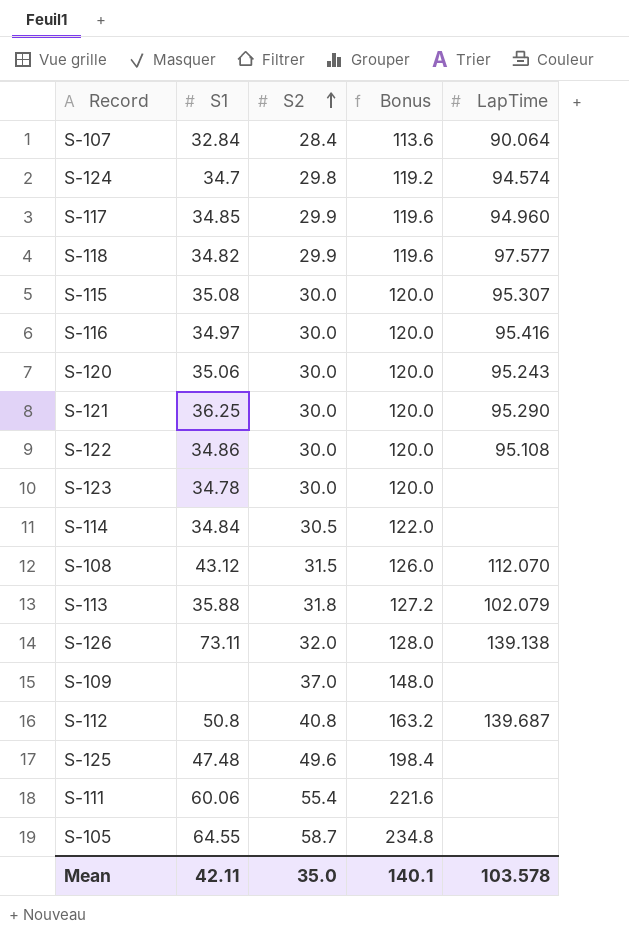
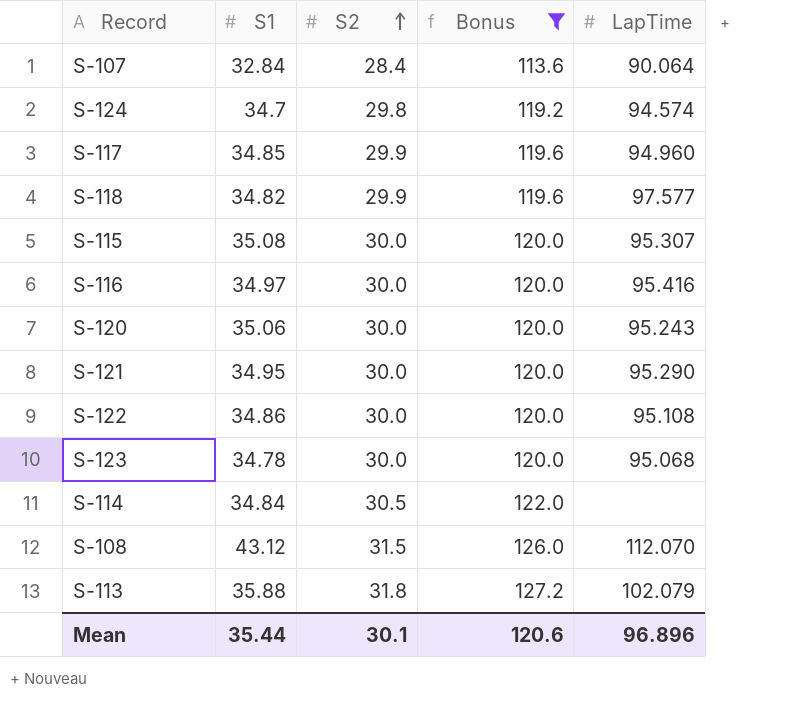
filter: none -> Bonus <= 127.2
S-121 | S1: 36.25 -> 34.95
S-123 | LapTime: none -> 95.068
Mean | S1: 42.11 -> 35.44
Mean | S2: 35.0 -> 30.1
Mean | Bonus: 140.1 -> 120.6
Mean | LapTime: 103.578 -> 96.896

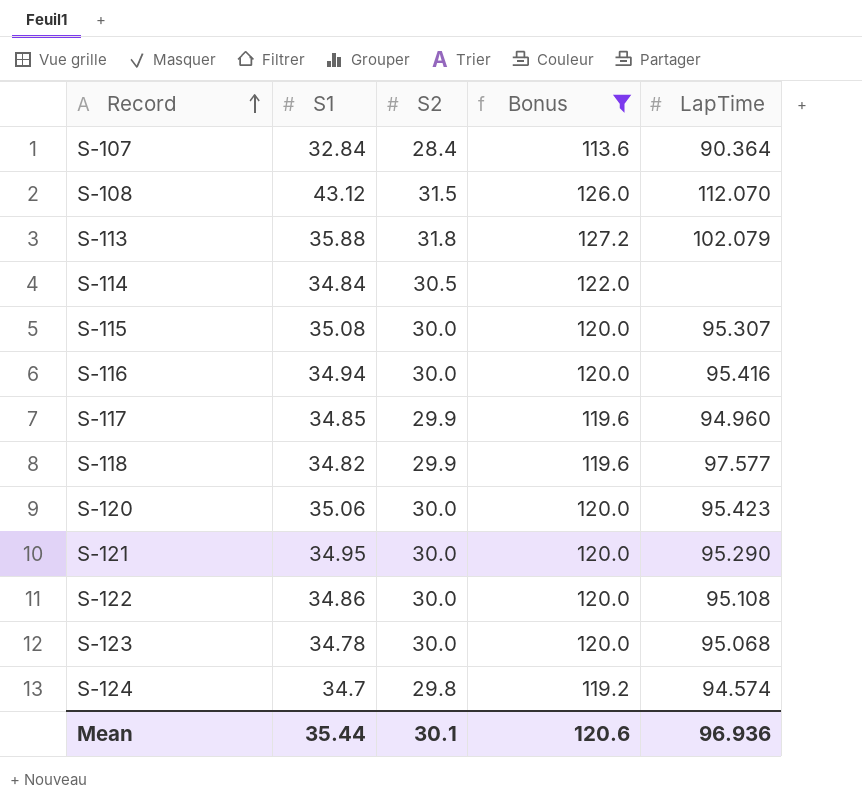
row order: S2 ascending -> Record ascending
S-107 | LapTime: 90.064 -> 90.364
S-116 | S1: 34.97 -> 34.94
S-120 | LapTime: 95.243 -> 95.423
Mean | LapTime: 96.896 -> 96.936

